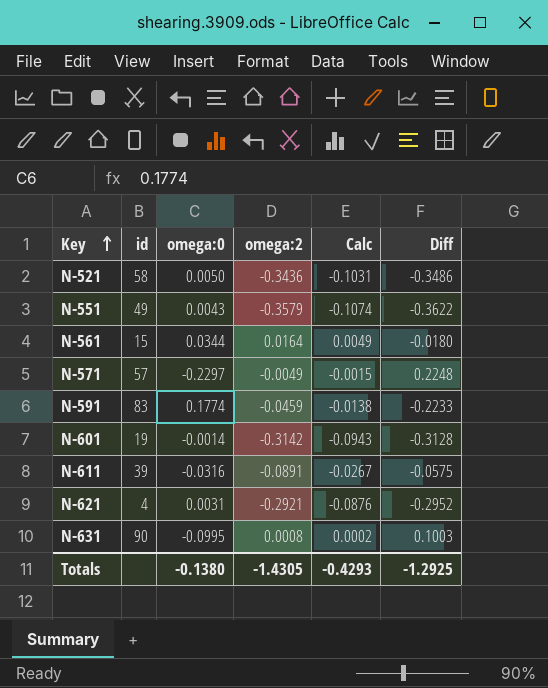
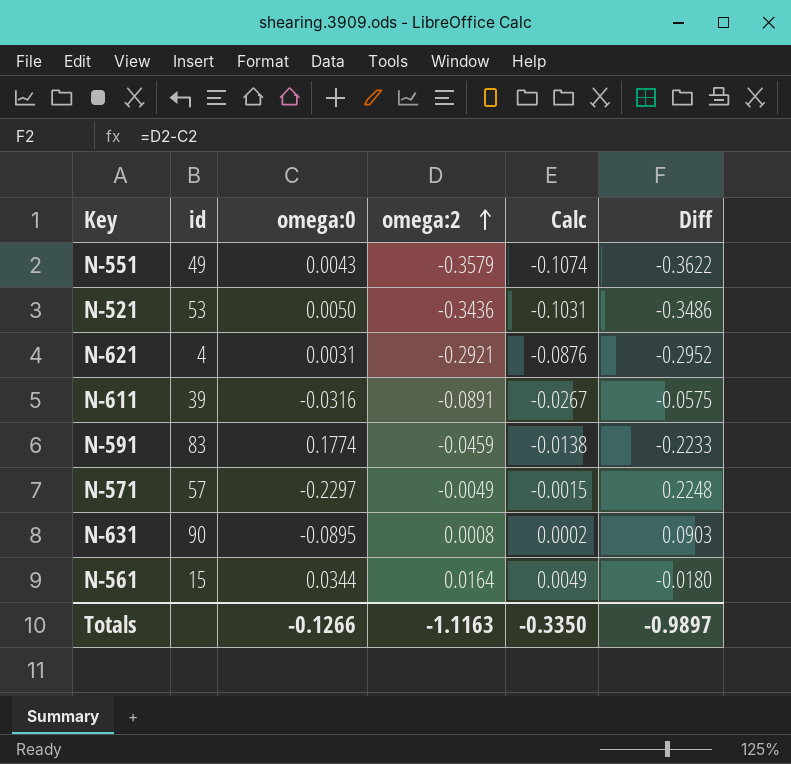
row order: Key ascending -> omega:2 ascending
row N-601: 19 | -0.0014 | -0.3142 | -0.0943 | -0.3128 -> none
N-521 | id: 58 -> 53
N-631 | omega:0: -0.0995 -> -0.0895
N-631 | Diff: 0.1003 -> 0.0903
Totals | omega:0: -0.1380 -> -0.1266
Totals | omega:2: -1.4305 -> -1.1163
Totals | Calc: -0.4293 -> -0.3350
Totals | Diff: -1.2925 -> -0.9897

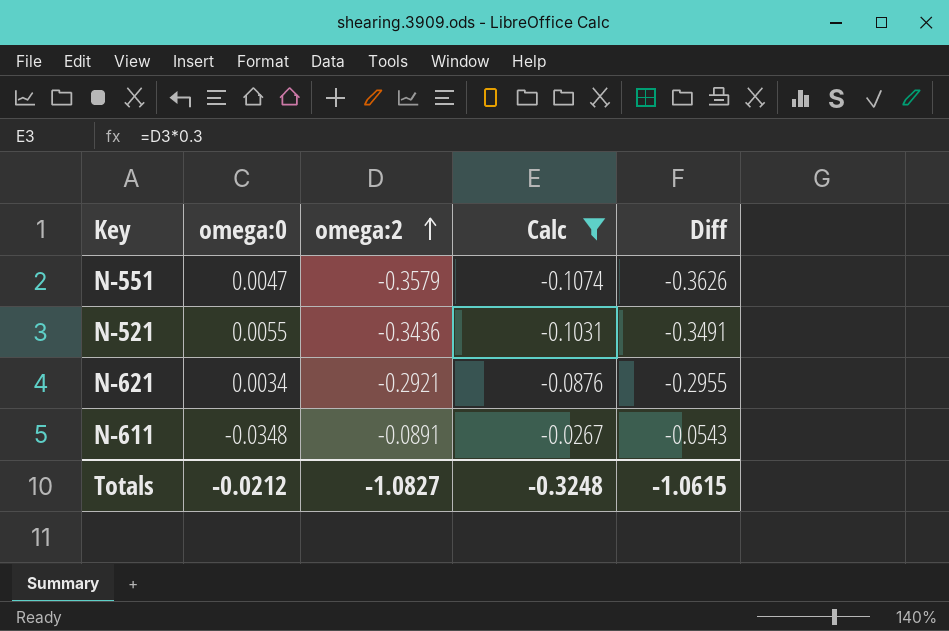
filter: none -> Calc <= -0.0267
column id | position: 2 -> none
N-551 | omega:0: 0.0043 -> 0.0047
N-551 | Diff: -0.3622 -> -0.3626
N-521 | omega:0: 0.0050 -> 0.0055
N-521 | Diff: -0.3486 -> -0.3491
N-621 | omega:0: 0.0031 -> 0.0034
N-621 | Diff: -0.2952 -> -0.2955
N-611 | omega:0: -0.0316 -> -0.0348
N-611 | Diff: -0.0575 -> -0.0543
Totals | omega:0: -0.1266 -> -0.0212
Totals | omega:2: -1.1163 -> -1.0827
Totals | Calc: -0.3350 -> -0.3248
Totals | Diff: -0.9897 -> -1.0615

